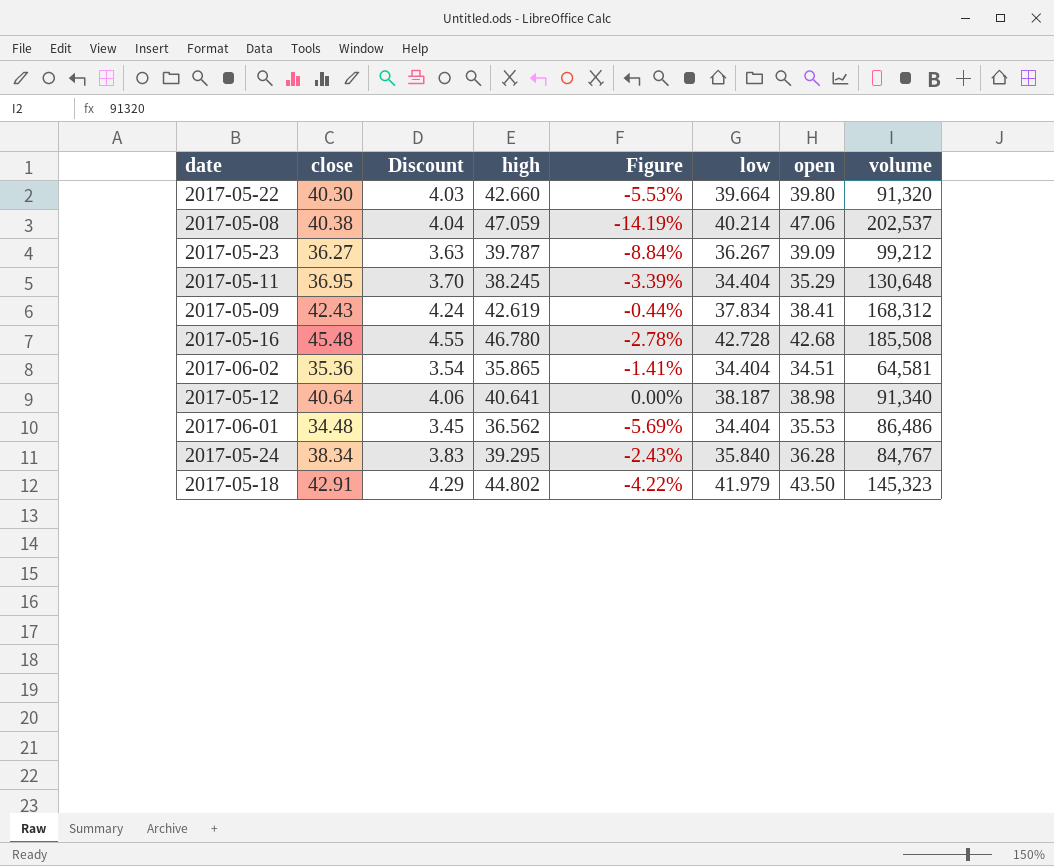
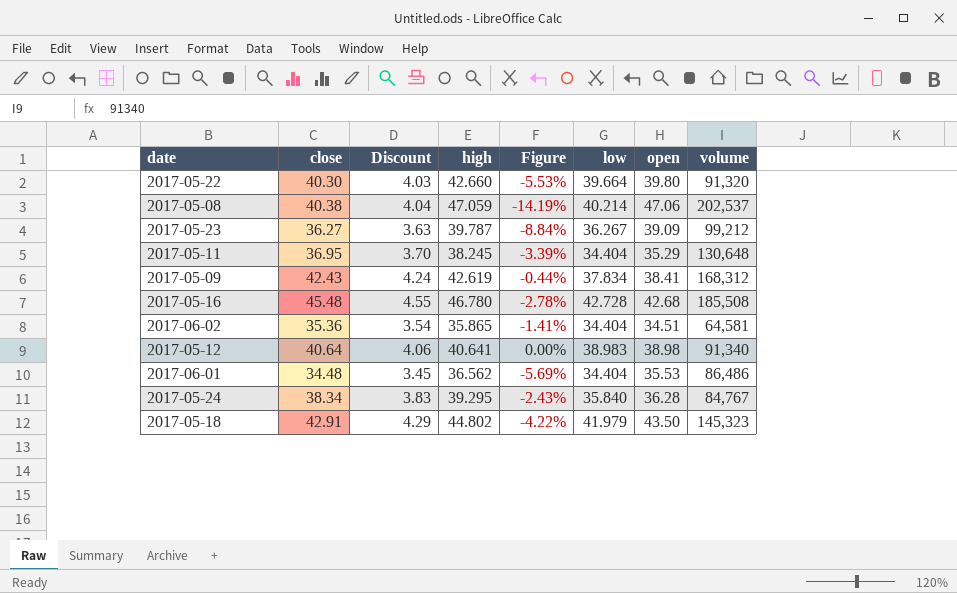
2017-05-12 | low: 38.187 -> 38.983

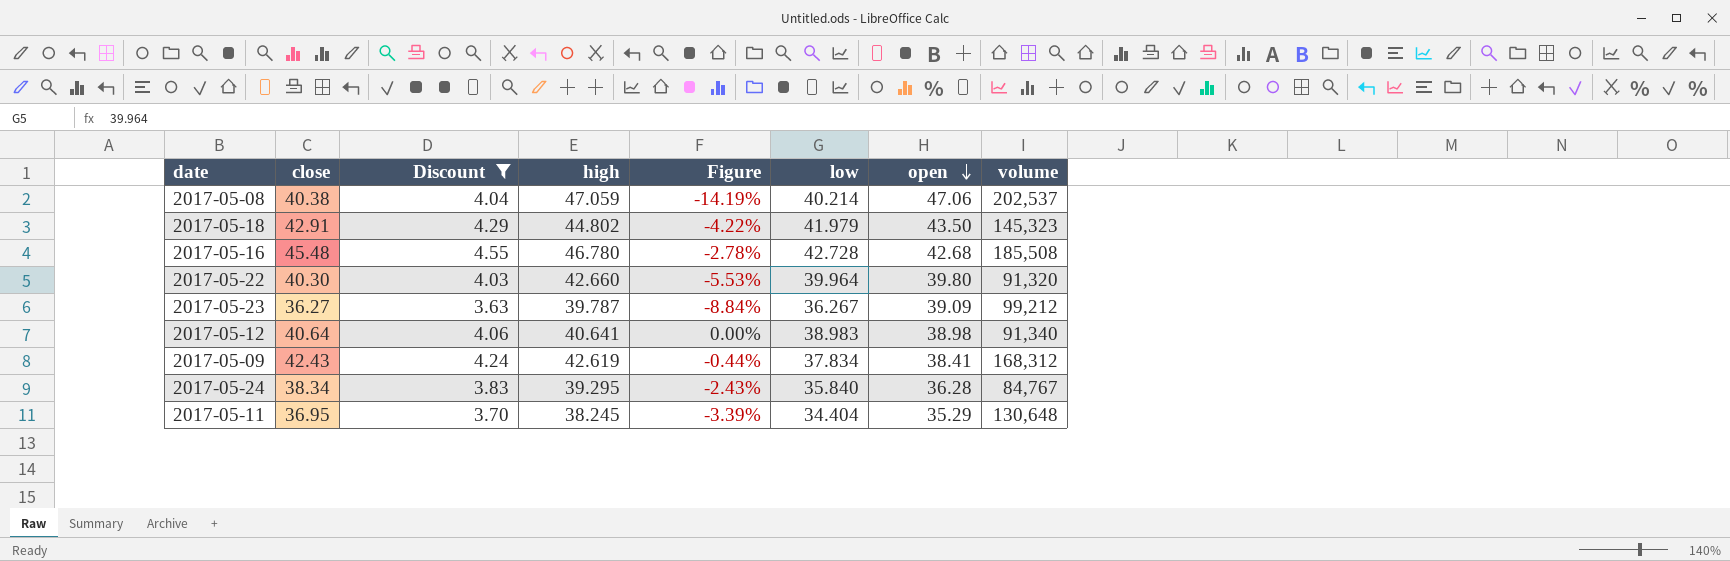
filter: none -> Discount >= 3.63
row order: none -> open descending
2017-05-22 | low: 39.664 -> 39.964

